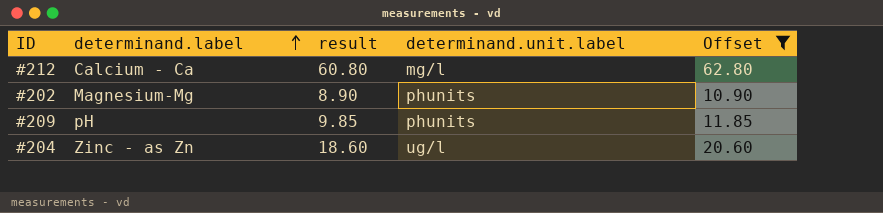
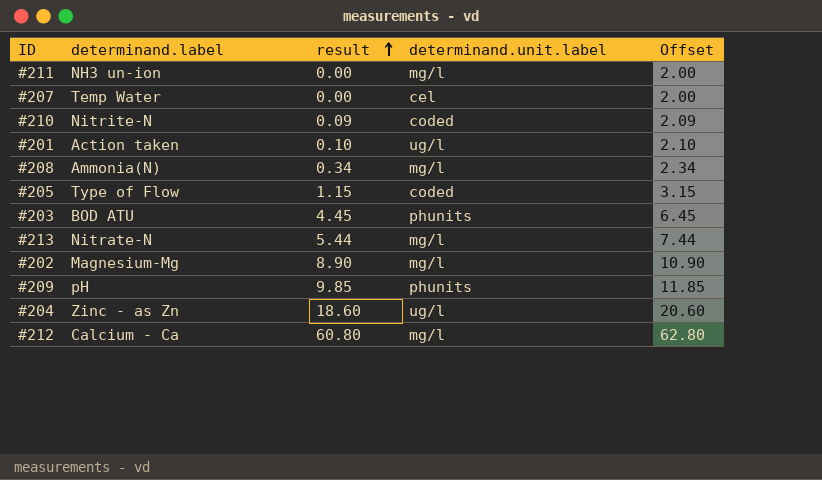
filter: Offset >= 10.90 -> none
row order: determinand.label ascending -> result ascending
#202 | determinand.unit.label: phunits -> mg/l

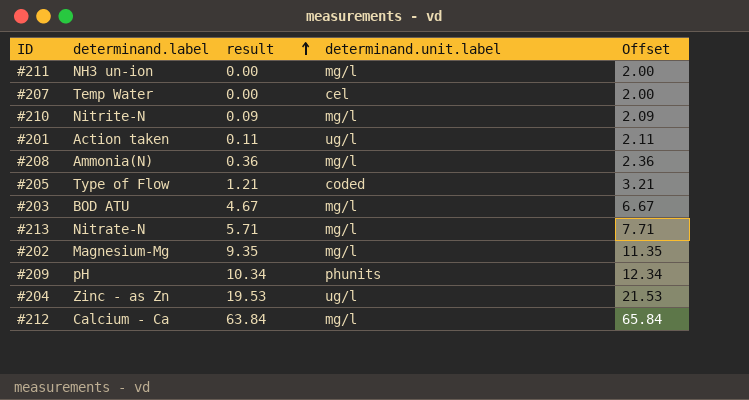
#210 | determinand.unit.label: coded -> mg/l
#201 | result: 0.10 -> 0.11
#201 | Offset: 2.10 -> 2.11
#208 | result: 0.34 -> 0.36
#208 | Offset: 2.34 -> 2.36
#205 | result: 1.15 -> 1.21
#205 | Offset: 3.15 -> 3.21
#203 | result: 4.45 -> 4.67
#203 | determinand.unit.label: phunits -> mg/l
#203 | Offset: 6.45 -> 6.67
#213 | result: 5.44 -> 5.71
#213 | Offset: 7.44 -> 7.71
#202 | result: 8.90 -> 9.35
#202 | Offset: 10.90 -> 11.35
#209 | result: 9.85 -> 10.34
#209 | Offset: 11.85 -> 12.34
#204 | result: 18.60 -> 19.53
#204 | Offset: 20.60 -> 21.53
#212 | result: 60.80 -> 63.84
#212 | Offset: 62.80 -> 65.84

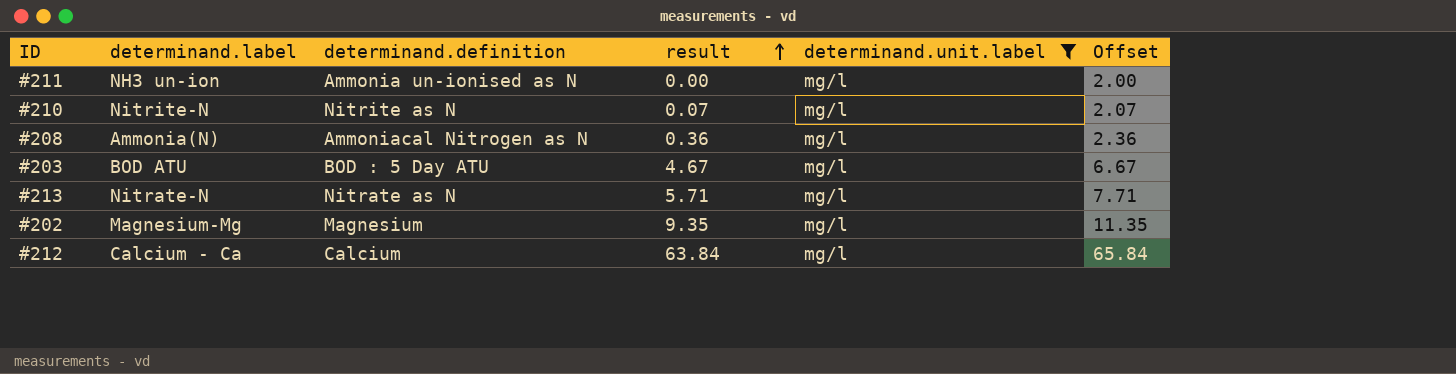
filter: none -> determinand.unit.label = mg/l
column determinand.definition | position: none -> 3
#210 | result: 0.09 -> 0.07
#210 | Offset: 2.09 -> 2.07

